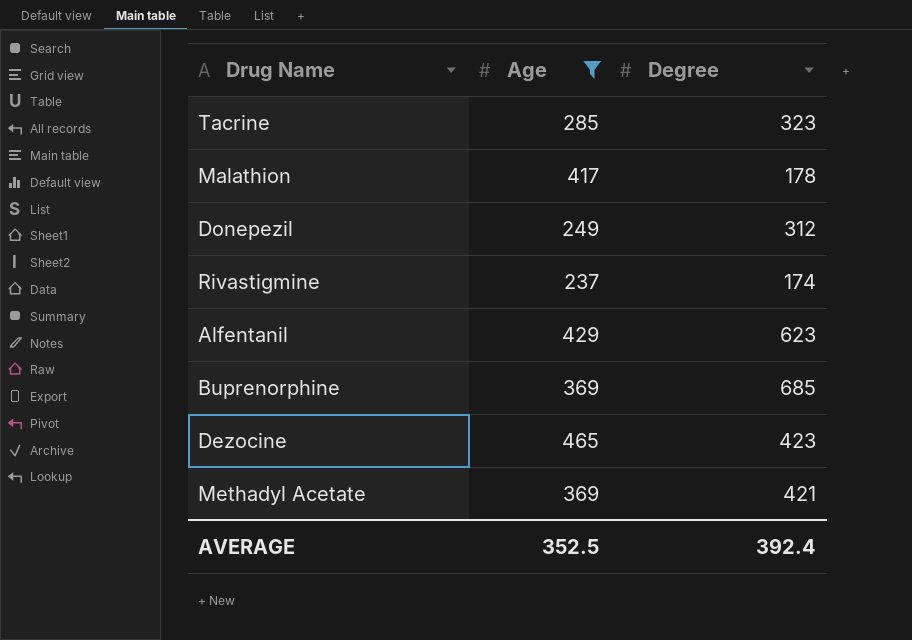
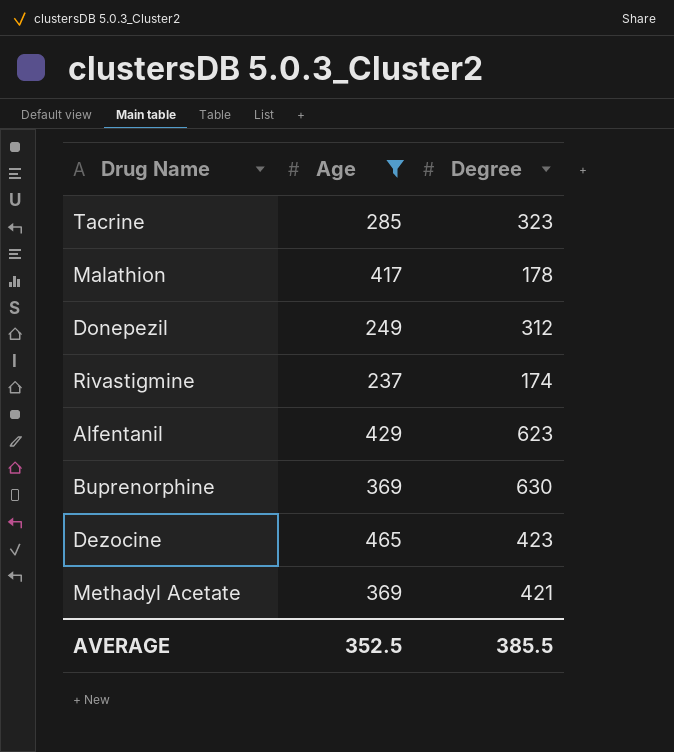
Buprenorphine | Degree: 685 -> 630
AVERAGE | Degree: 392.4 -> 385.5

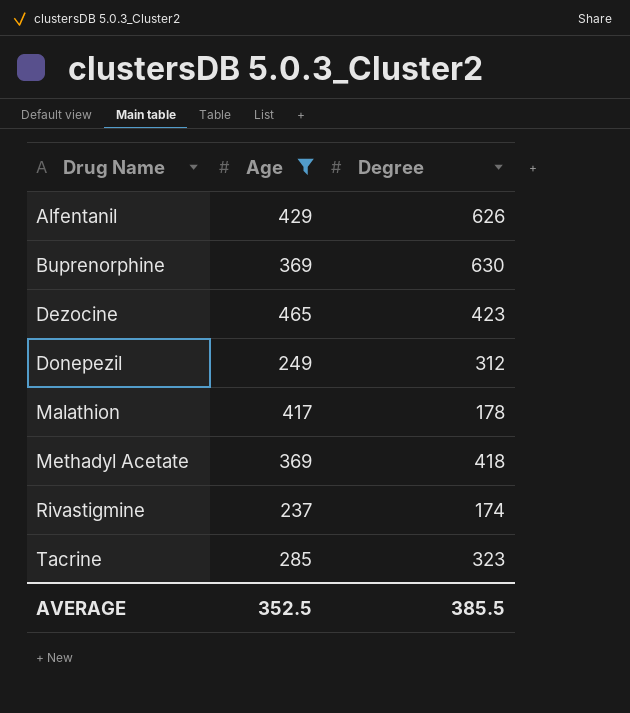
row order: none -> Drug Name ascending
Alfentanil | Degree: 623 -> 626
Methadyl Acetate | Degree: 421 -> 418

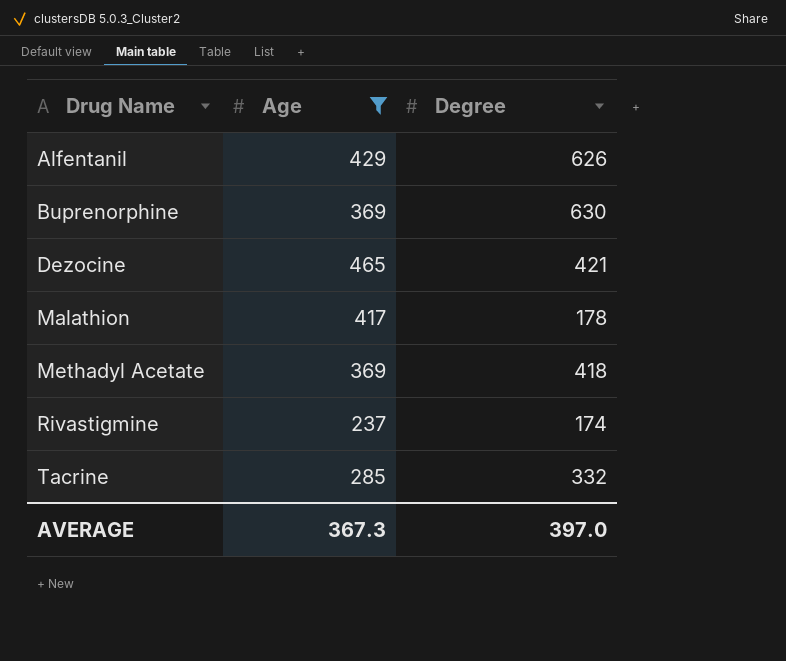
row Donepezil: 249 | 312 -> none
Dezocine | Degree: 423 -> 421
Tacrine | Degree: 323 -> 332
AVERAGE | Age: 352.5 -> 367.3
AVERAGE | Degree: 385.5 -> 397.0

